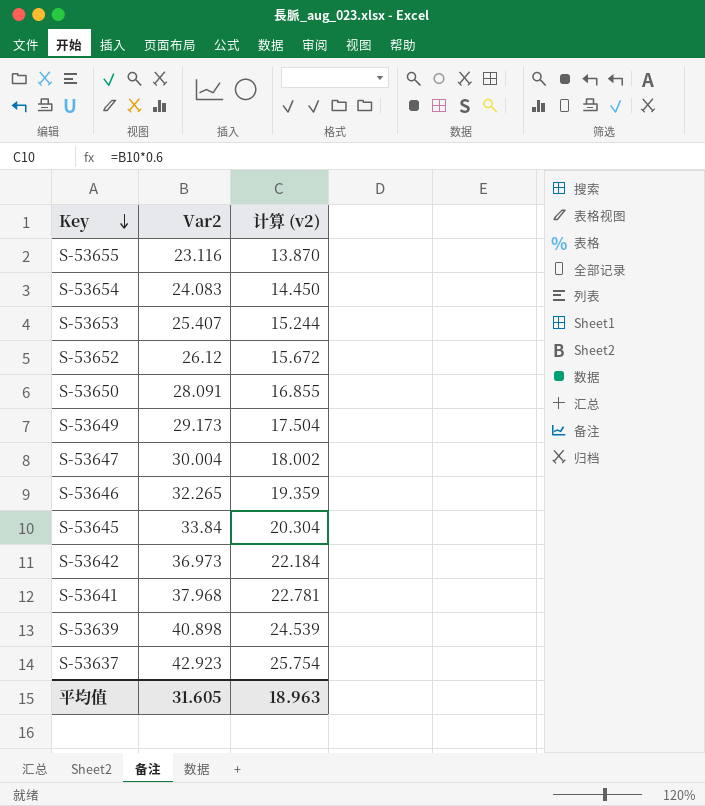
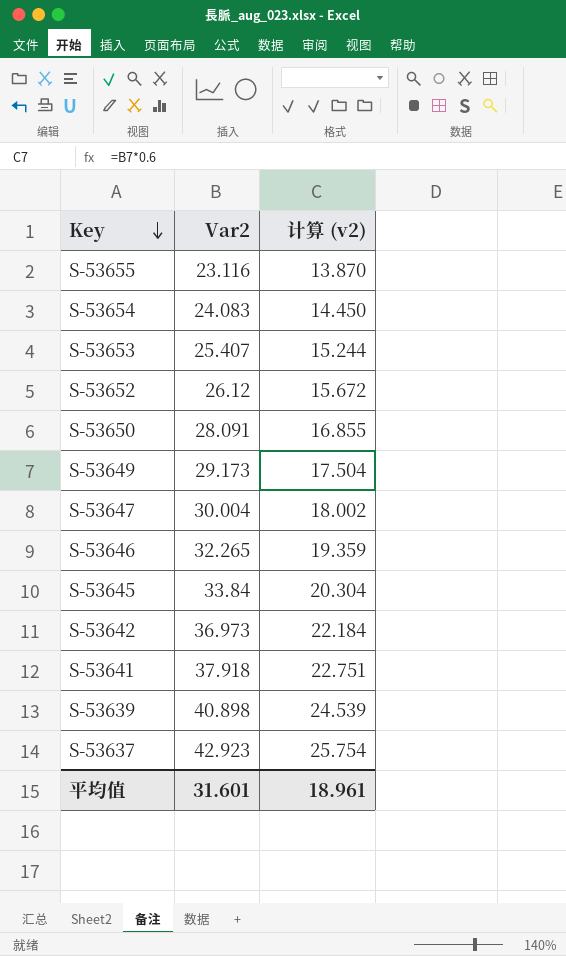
S-53641 | Var2: 37.968 -> 37.918
S-53641 | 计算 (v2): 22.781 -> 22.751
平均值 | Var2: 31.605 -> 31.601
平均值 | 计算 (v2): 18.963 -> 18.961

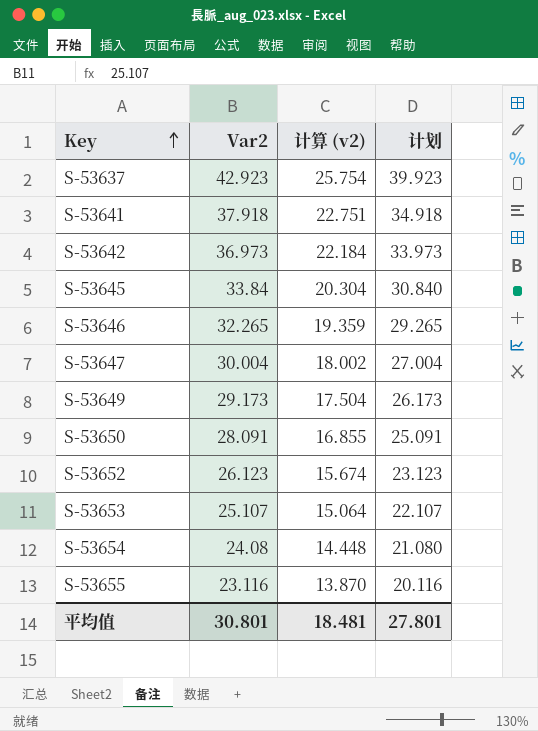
row order: Key descending -> Key ascending
column 计划 | formula: none -> [Var2] - 3
row S-53639: 40.898 | 24.539 -> none
S-53652 | Var2: 26.12 -> 26.123
S-53652 | 计算 (v2): 15.672 -> 15.674
S-53653 | Var2: 25.407 -> 25.107
S-53653 | 计算 (v2): 15.244 -> 15.064
S-53654 | Var2: 24.083 -> 24.08
S-53654 | 计算 (v2): 14.450 -> 14.448
平均值 | Var2: 31.601 -> 30.801
平均值 | 计算 (v2): 18.961 -> 18.481

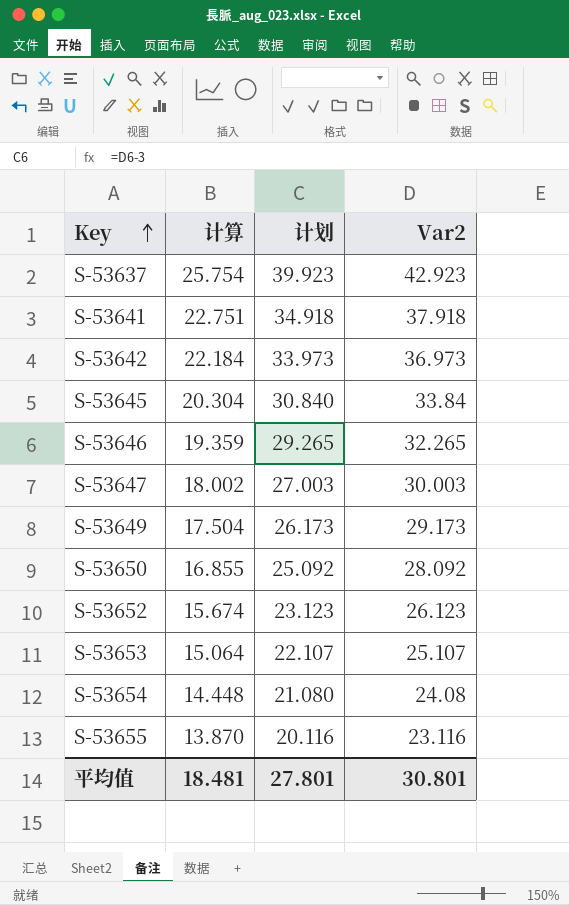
column name: 计算 (v2) -> 计算
column Var2 | position: 2 -> 4
S-53647 | 计划: 27.004 -> 27.003
S-53647 | Var2: 30.004 -> 30.003
S-53650 | 计划: 25.091 -> 25.092
S-53650 | Var2: 28.091 -> 28.092

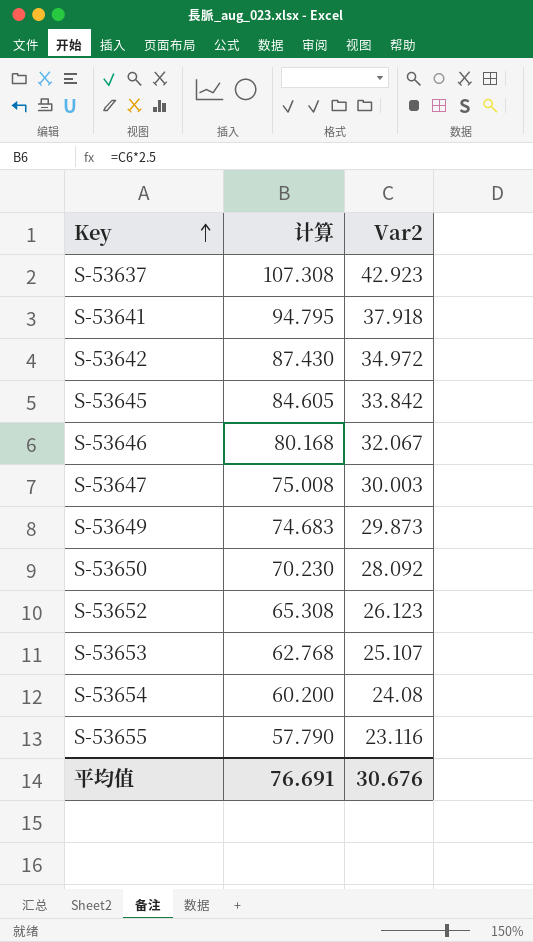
column 计划 | formula: [Var2] - 3 -> none
column 计算 | formula: [Var2] * 0.6 -> [Var2] * 2.5
S-53642 | Var2: 36.973 -> 34.972
S-53645 | Var2: 33.84 -> 33.842
S-53646 | Var2: 32.265 -> 32.067
S-53649 | Var2: 29.173 -> 29.873
平均值 | 计算: 18.481 -> 76.691
平均值 | Var2: 30.801 -> 30.676

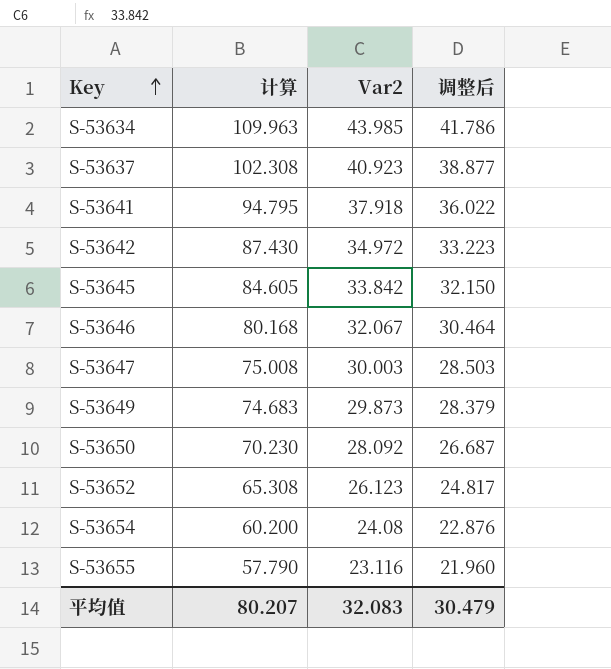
column 调整后 | formula: none -> [Var2] * 0.95
row S-53653: 62.768 | 25.107 -> none
row S-53634: none -> 109.963 | 43.985 | 41.786
S-53637 | 计算: 107.308 -> 102.308
S-53637 | Var2: 42.923 -> 40.923
平均值 | 计算: 76.691 -> 80.207
平均值 | Var2: 30.676 -> 32.083

